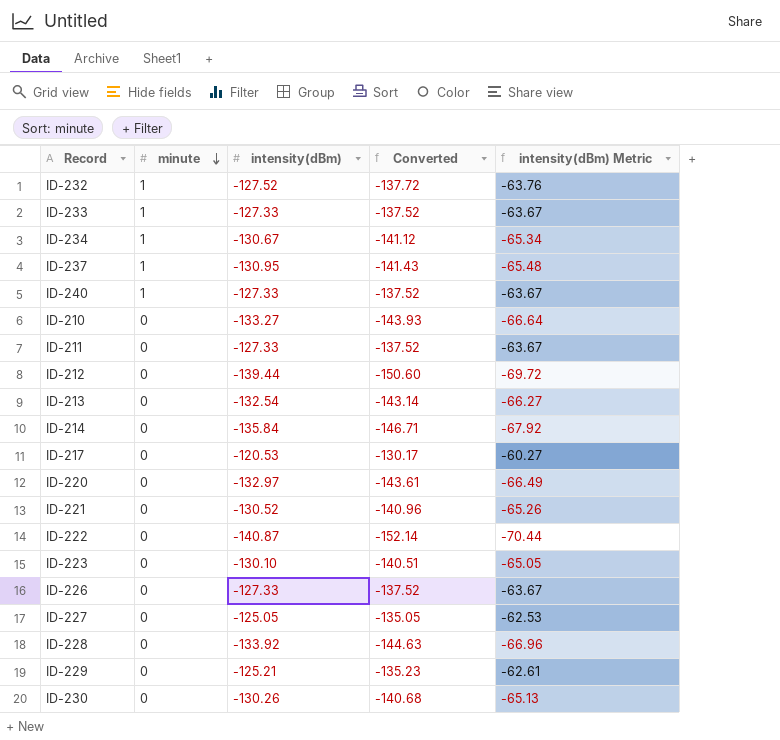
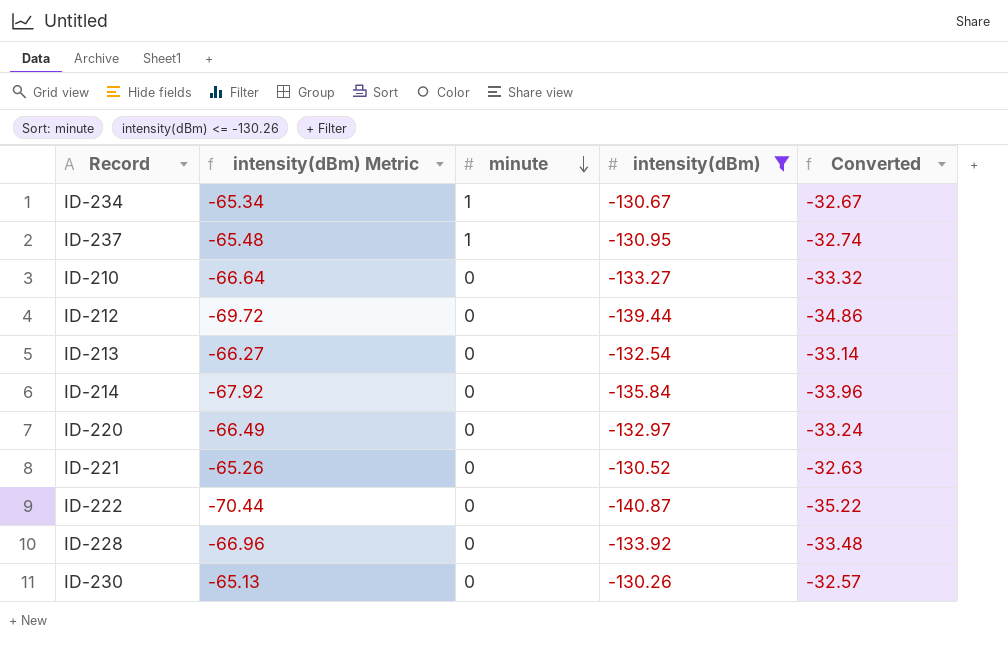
filter: none -> intensity(dBm) <= -130.26
column intensity(dBm) Metric | position: 5 -> 2
column Converted | formula: [intensity(dBm)] * 1.08 -> [intensity(dBm)] * 0.25

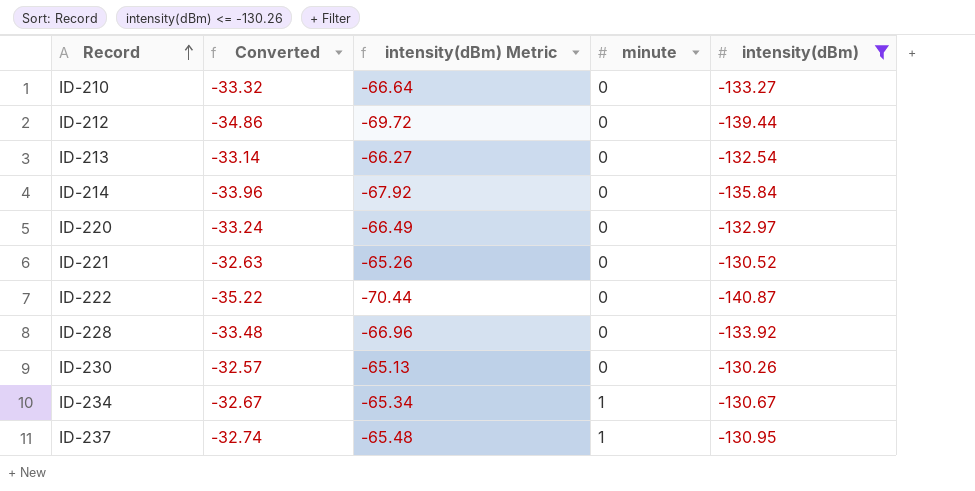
row order: minute descending -> Record ascending
column Converted | position: 5 -> 2

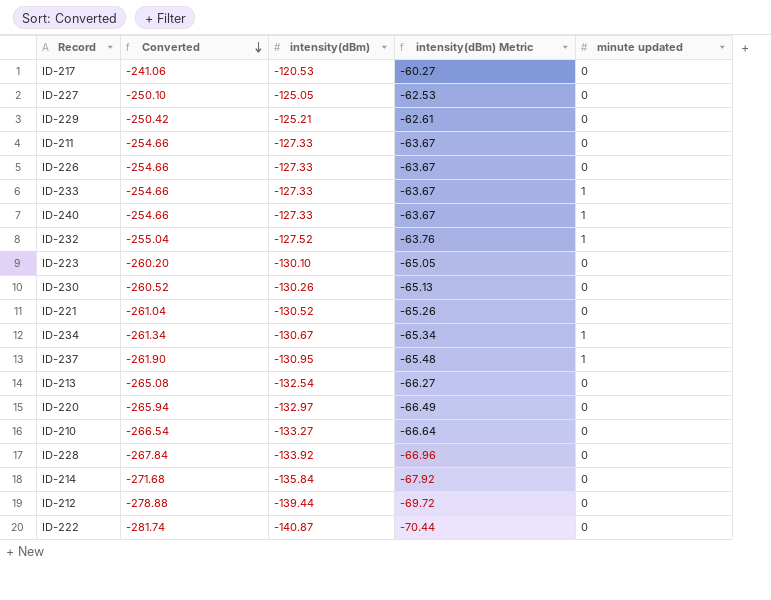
filter: intensity(dBm) <= -130.26 -> none
row order: Record ascending -> Converted descending
column Converted | formula: [intensity(dBm)] * 0.25 -> [intensity(dBm)] * 2
column intensity(dBm) | position: 5 -> 3
column name: minute -> minute updated

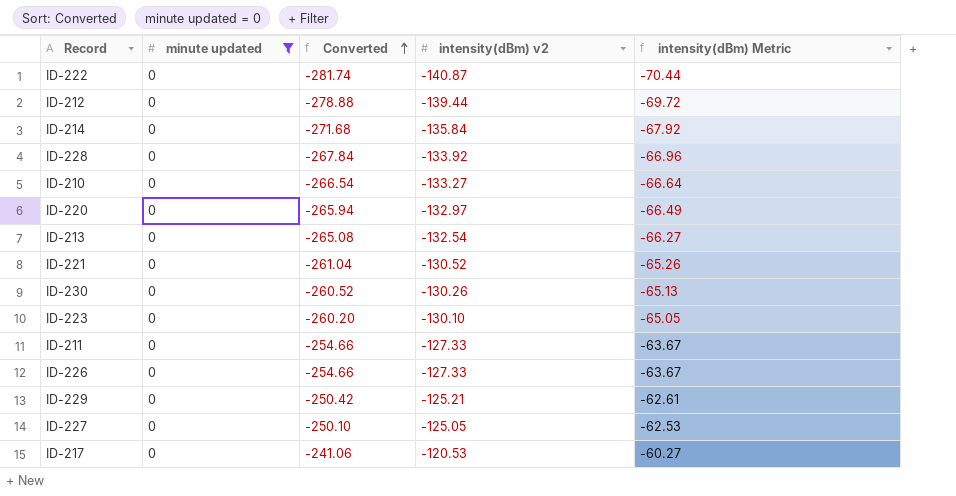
filter: none -> minute updated = 0
row order: Converted descending -> Converted ascending
column minute updated | position: 5 -> 2
column name: intensity(dBm) -> intensity(dBm) v2

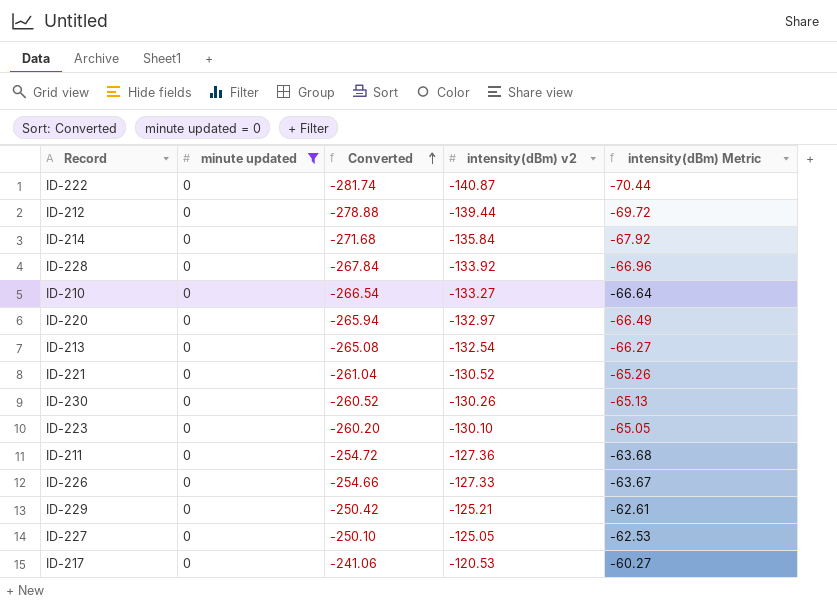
ID-211 | Converted: -254.66 -> -254.72
ID-211 | intensity(dBm) v2: -127.33 -> -127.36
ID-211 | intensity(dBm) Metric: -63.67 -> -63.68

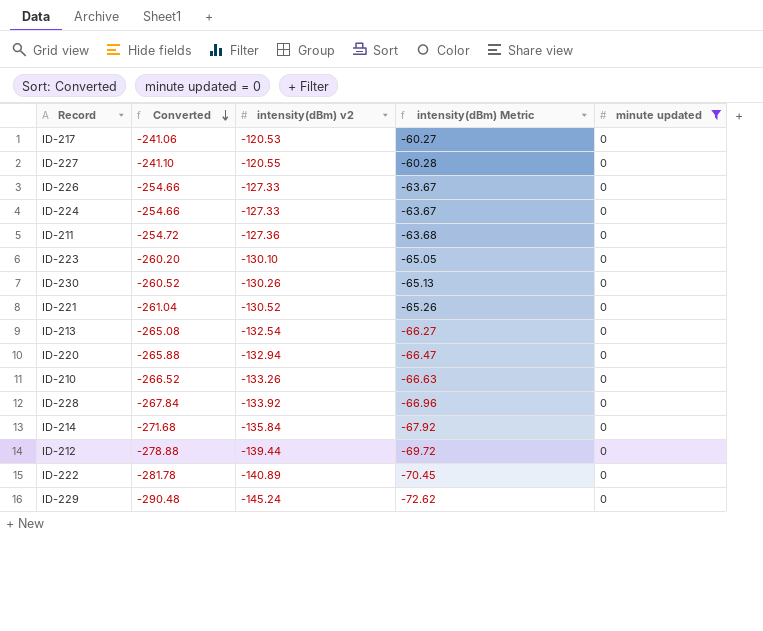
row order: Converted ascending -> Converted descending
column minute updated | position: 2 -> 5
ID-227 | Converted: -250.10 -> -241.10
ID-227 | intensity(dBm) v2: -125.05 -> -120.55
ID-227 | intensity(dBm) Metric: -62.53 -> -60.28
row ID-224: none -> -254.66 | -127.33 | -63.67 | 0
ID-220 | Converted: -265.94 -> -265.88
ID-220 | intensity(dBm) v2: -132.97 -> -132.94
ID-220 | intensity(dBm) Metric: -66.49 -> -66.47
ID-210 | Converted: -266.54 -> -266.52
ID-210 | intensity(dBm) v2: -133.27 -> -133.26
ID-210 | intensity(dBm) Metric: -66.64 -> -66.63
ID-222 | Converted: -281.74 -> -281.78
ID-222 | intensity(dBm) v2: -140.87 -> -140.89
ID-222 | intensity(dBm) Metric: -70.44 -> -70.45
ID-229 | Converted: -250.42 -> -290.48
ID-229 | intensity(dBm) v2: -125.21 -> -145.24
ID-229 | intensity(dBm) Metric: -62.61 -> -72.62

